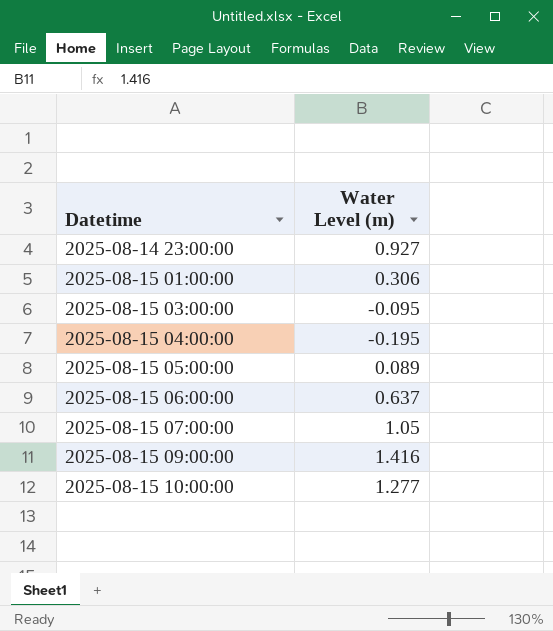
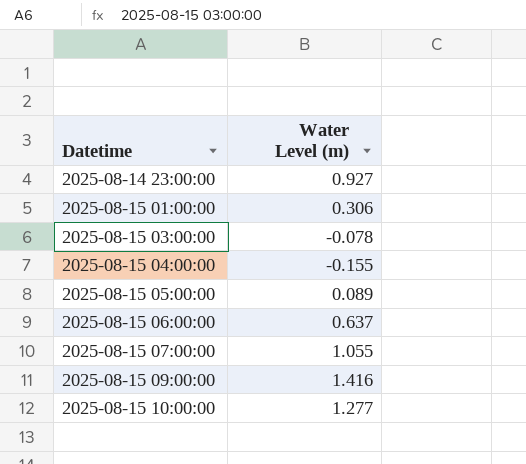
2025-08-15 03:00:00 | Water Level (m): -0.095 -> -0.078
2025-08-15 04:00:00 | Water Level (m): -0.195 -> -0.155
2025-08-15 07:00:00 | Water Level (m): 1.05 -> 1.055

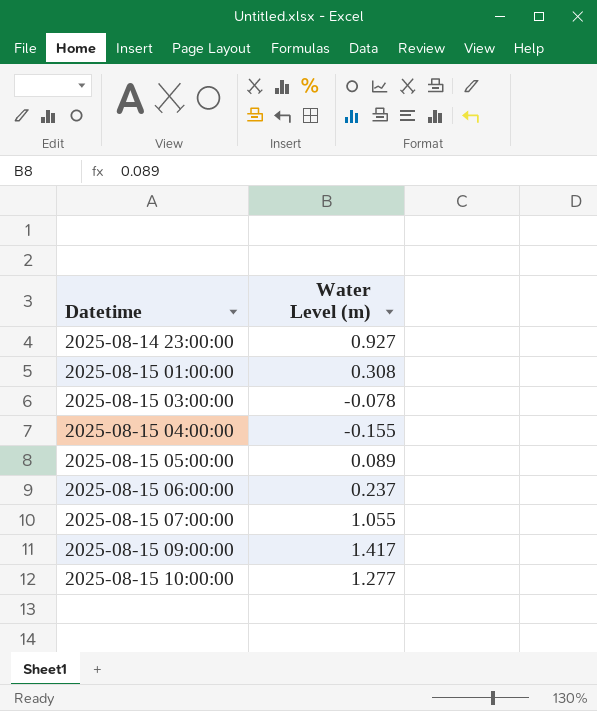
2025-08-15 01:00:00 | Water Level (m): 0.306 -> 0.308
2025-08-15 06:00:00 | Water Level (m): 0.637 -> 0.237
2025-08-15 09:00:00 | Water Level (m): 1.416 -> 1.417

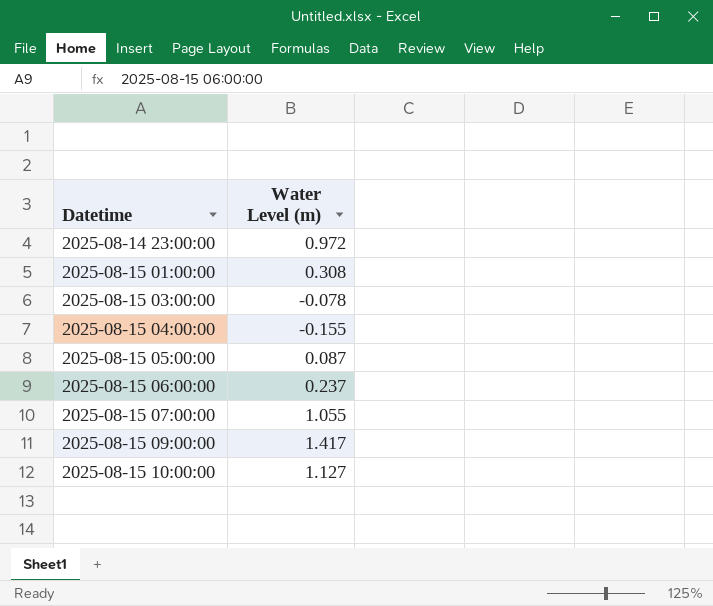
2025-08-14 23:00:00 | Water Level (m): 0.927 -> 0.972
2025-08-15 05:00:00 | Water Level (m): 0.089 -> 0.087
2025-08-15 10:00:00 | Water Level (m): 1.277 -> 1.127

